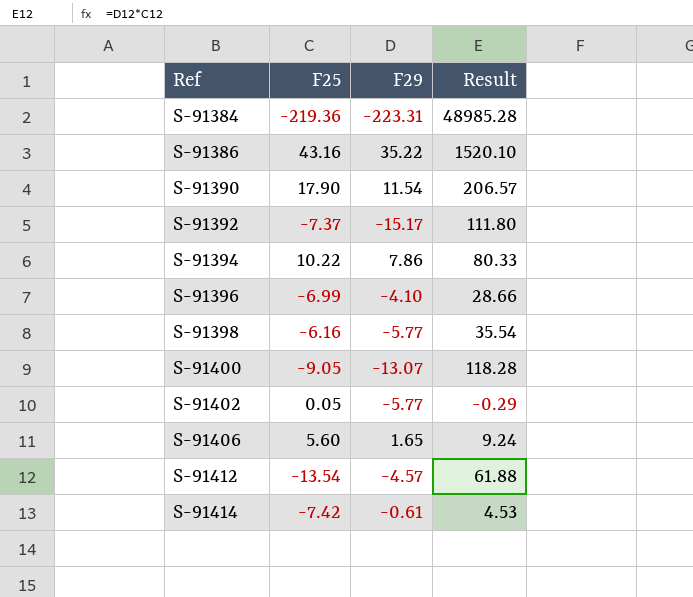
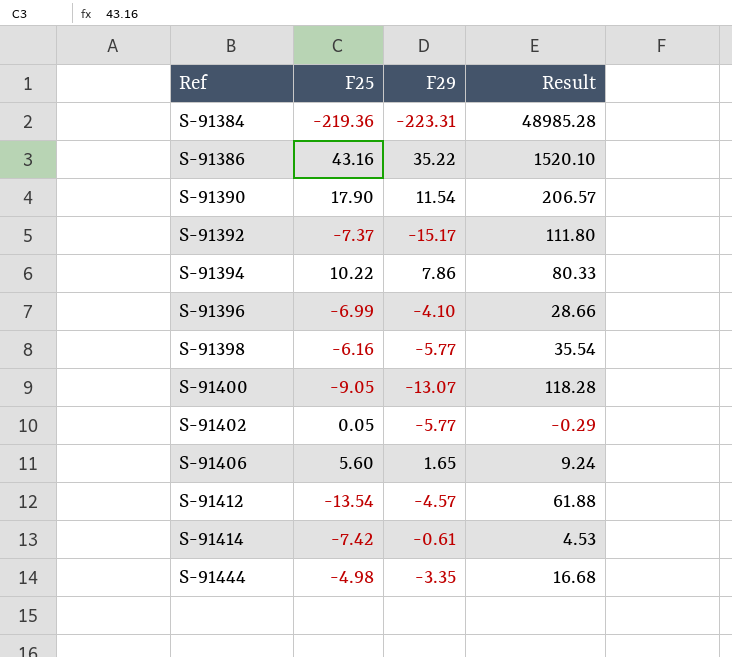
row S-91444: none -> -4.98 | -3.35 | 16.68

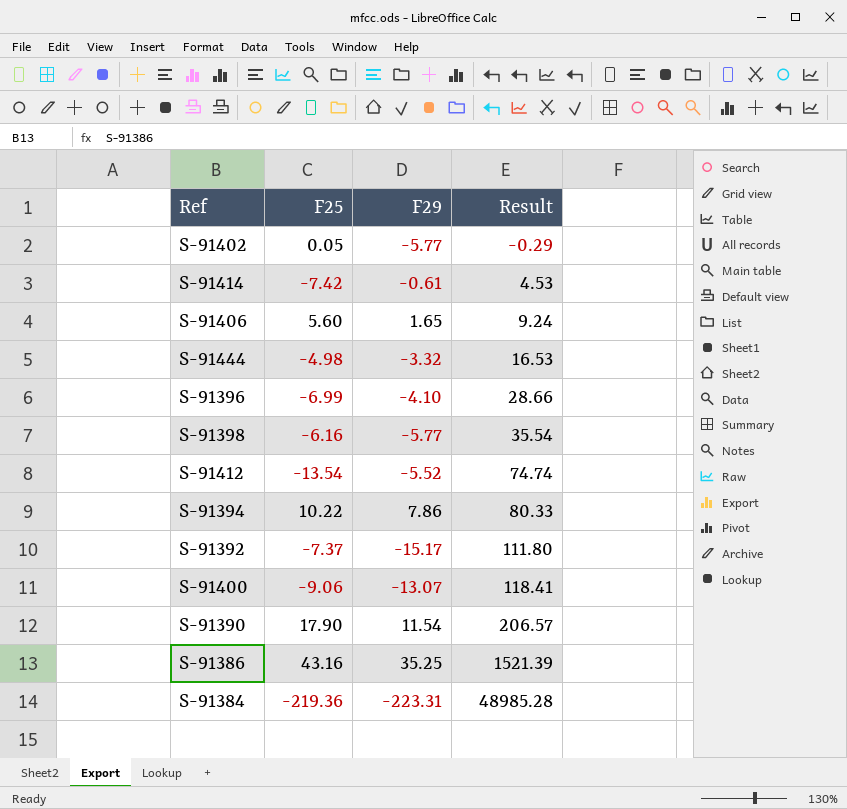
row order: Ref ascending -> Result ascending
S-91444 | F29: -3.35 -> -3.32
S-91444 | Result: 16.68 -> 16.53
S-91412 | F29: -4.57 -> -5.52
S-91412 | Result: 61.88 -> 74.74
S-91400 | F25: -9.05 -> -9.06
S-91400 | Result: 118.28 -> 118.41
S-91386 | F29: 35.22 -> 35.25
S-91386 | Result: 1520.10 -> 1521.39

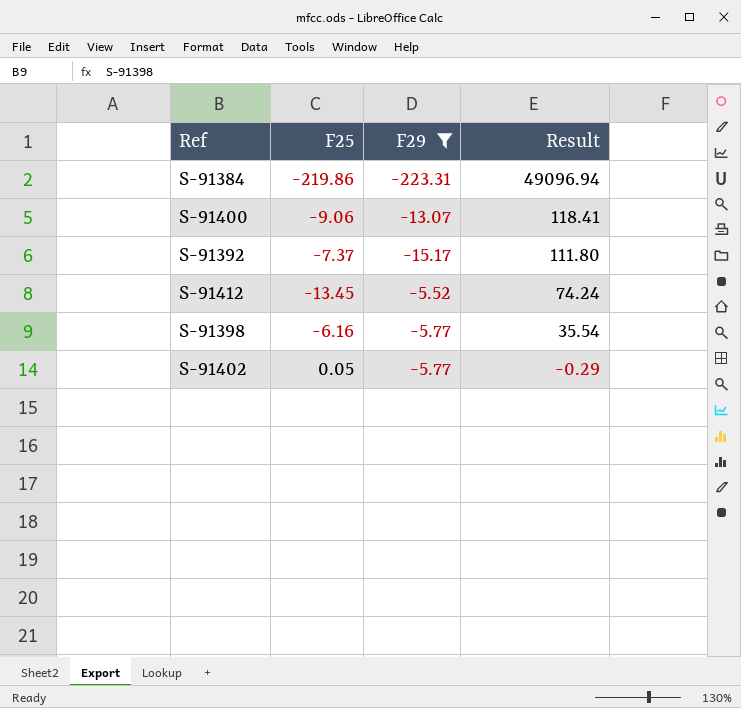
filter: none -> F29 <= -5.52
row order: Result ascending -> Result descending
S-91384 | F25: -219.36 -> -219.86
S-91384 | Result: 48985.28 -> 49096.94
S-91412 | F25: -13.54 -> -13.45
S-91412 | Result: 74.74 -> 74.24

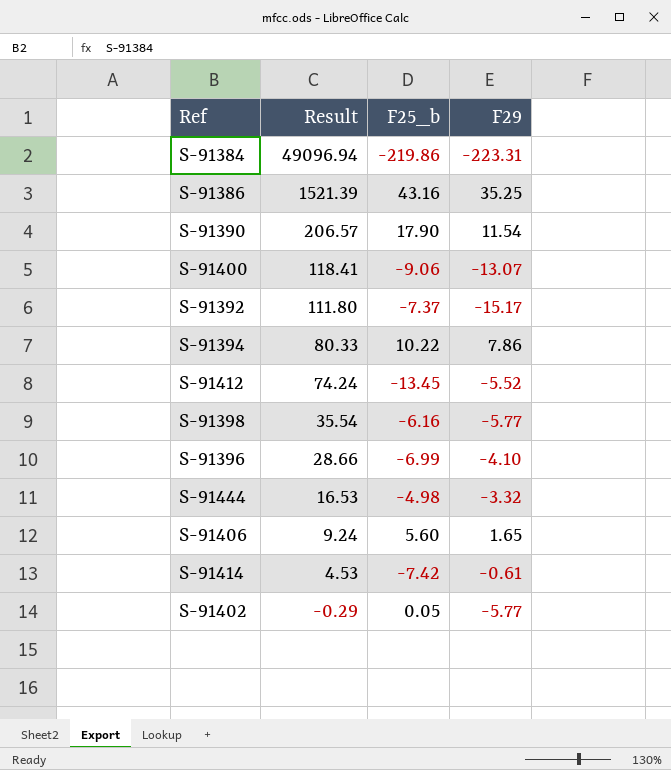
filter: F29 <= -5.52 -> none
column Result | position: 4 -> 2
column name: F25 -> F25_b

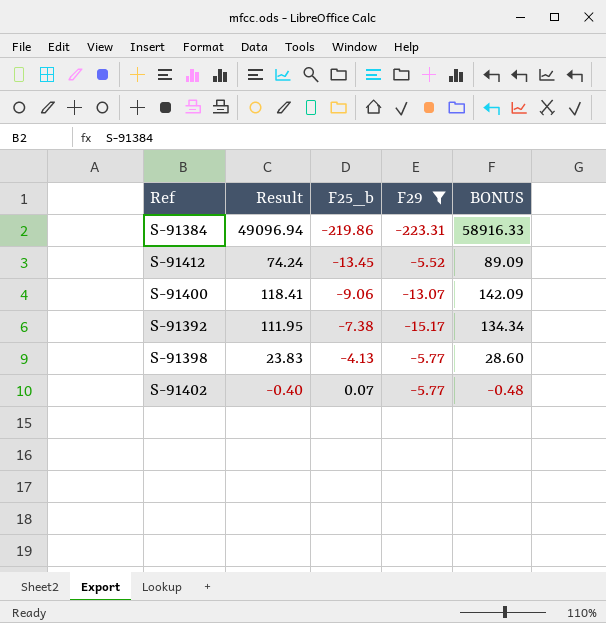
filter: none -> F29 <= -5.52
row order: Result descending -> F25_b ascending
column BONUS | formula: none -> [Result] * 1.2
S-91392 | Result: 111.80 -> 111.95
S-91392 | F25_b: -7.37 -> -7.38
S-91398 | Result: 35.54 -> 23.83
S-91398 | F25_b: -6.16 -> -4.13
S-91402 | Result: -0.29 -> -0.40
S-91402 | F25_b: 0.05 -> 0.07

